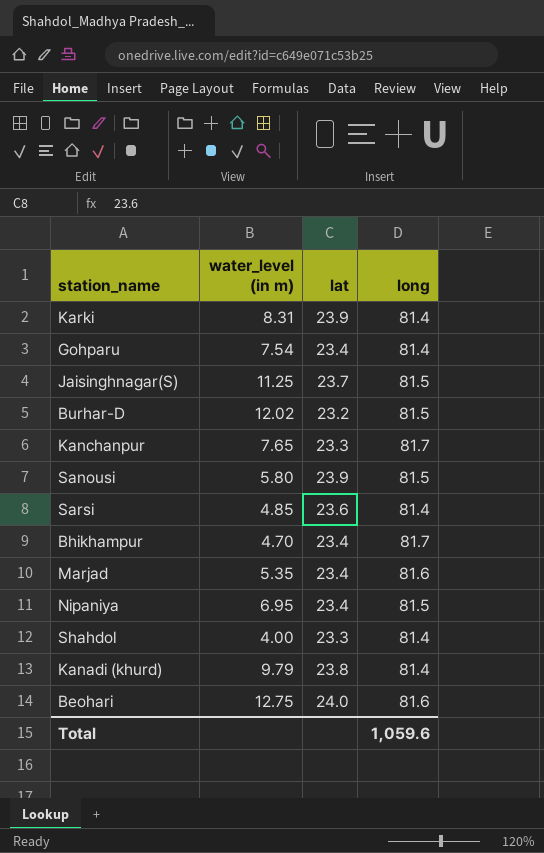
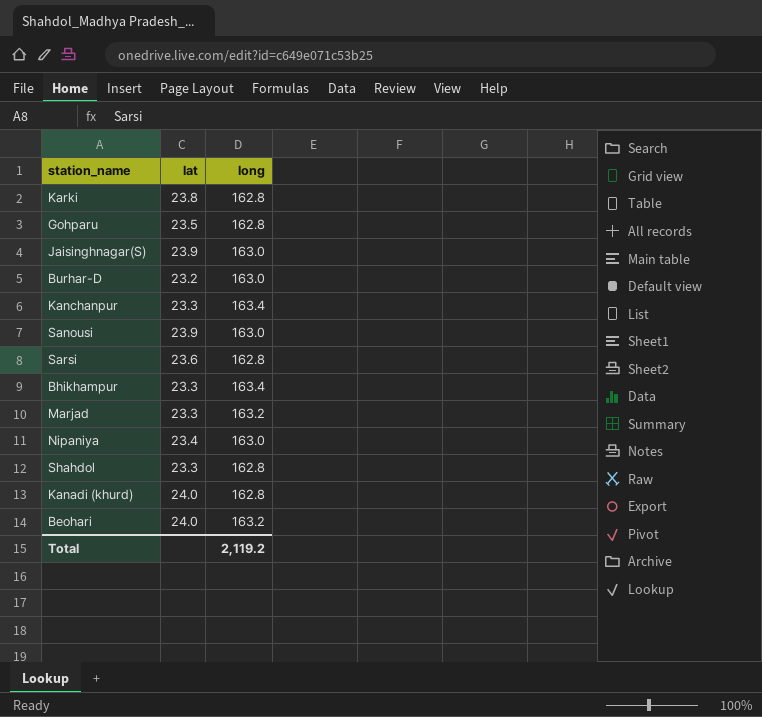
column water_level (in m) | position: 2 -> none
Karki | lat: 23.9 -> 23.8
Karki | long: 81.4 -> 162.8
Gohparu | lat: 23.4 -> 23.5
Gohparu | long: 81.4 -> 162.8
Jaisinghnagar(S) | lat: 23.7 -> 23.9
Jaisinghnagar(S) | long: 81.5 -> 163.0
Burhar-D | long: 81.5 -> 163.0
Kanchanpur | long: 81.7 -> 163.4
Sanousi | long: 81.5 -> 163.0
Sarsi | long: 81.4 -> 162.8
Bhikhampur | lat: 23.4 -> 23.3
Bhikhampur | long: 81.7 -> 163.4
Marjad | lat: 23.4 -> 23.3
Marjad | long: 81.6 -> 163.2
Nipaniya | long: 81.5 -> 163.0
Shahdol | long: 81.4 -> 162.8
Kanadi (khurd) | lat: 23.8 -> 24.0
Kanadi (khurd) | long: 81.4 -> 162.8
Beohari | long: 81.6 -> 163.2
Total | long: 1,059.6 -> 2,119.2

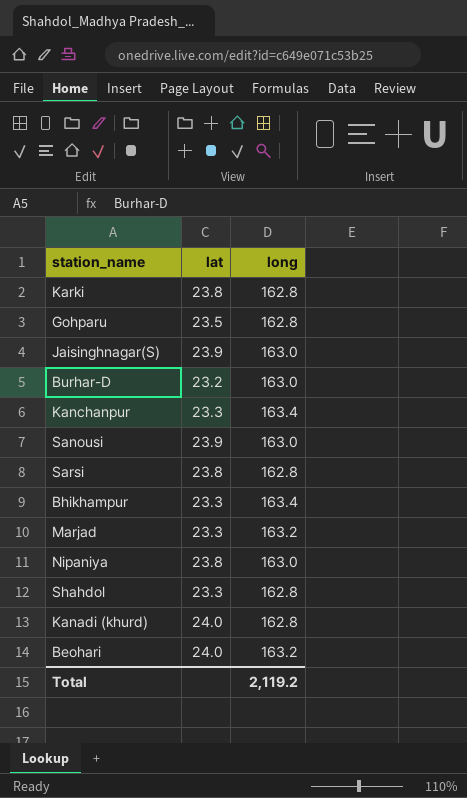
Sarsi | lat: 23.6 -> 23.8
Nipaniya | lat: 23.4 -> 23.8

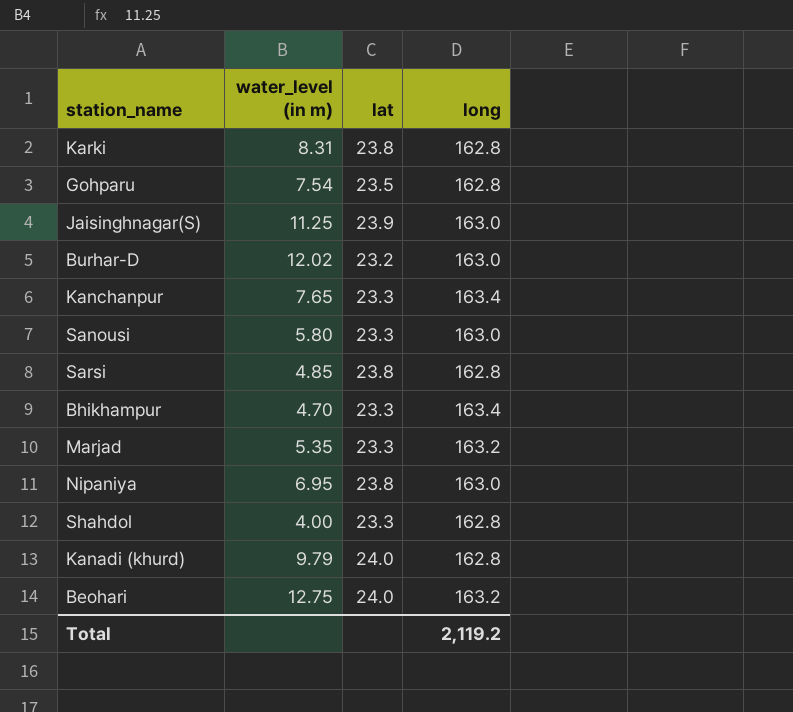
column water_level (in m) | position: none -> 2
Sanousi | lat: 23.9 -> 23.3

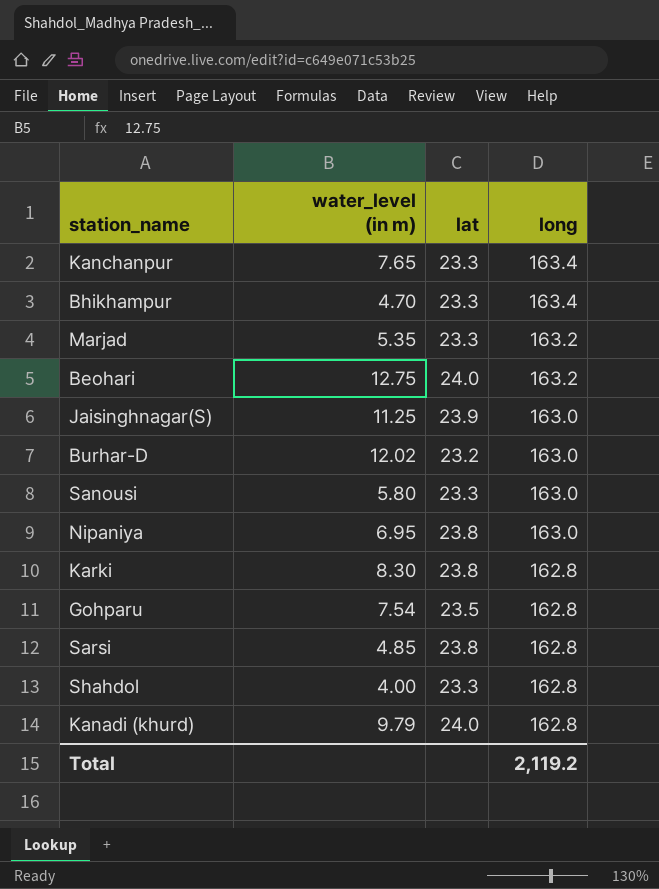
row order: none -> long descending
Karki | water_level (in m): 8.31 -> 8.30

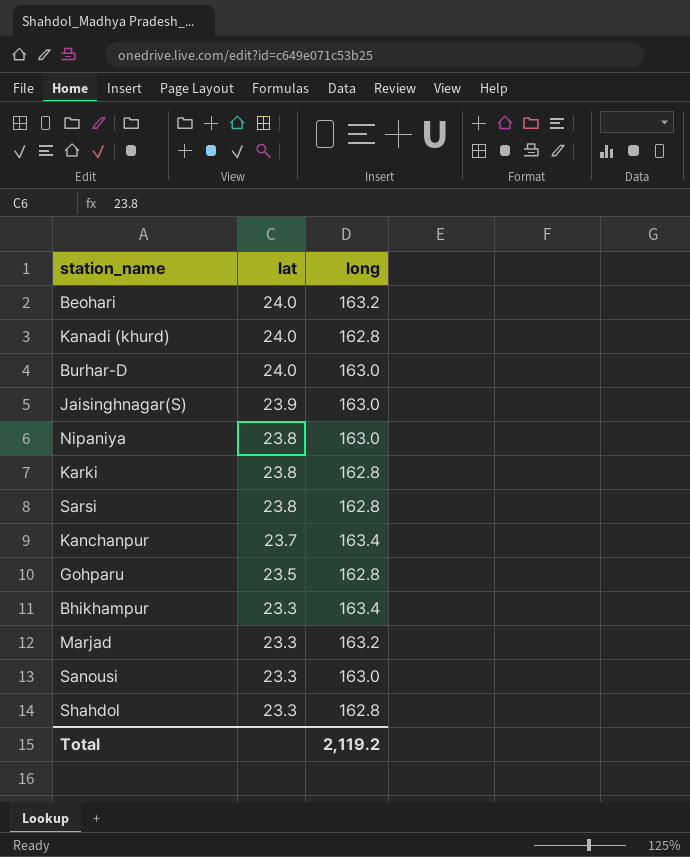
row order: long descending -> lat descending
column water_level (in m) | position: 2 -> none
Burhar-D | lat: 23.2 -> 24.0
Kanchanpur | lat: 23.3 -> 23.7

